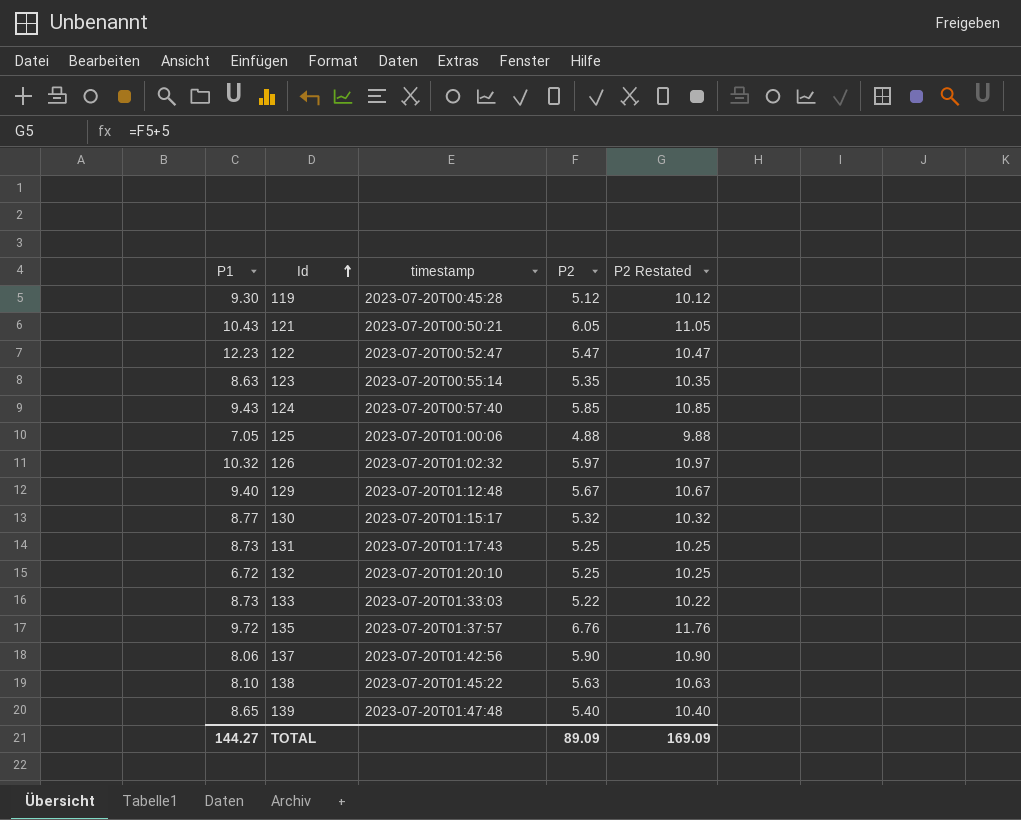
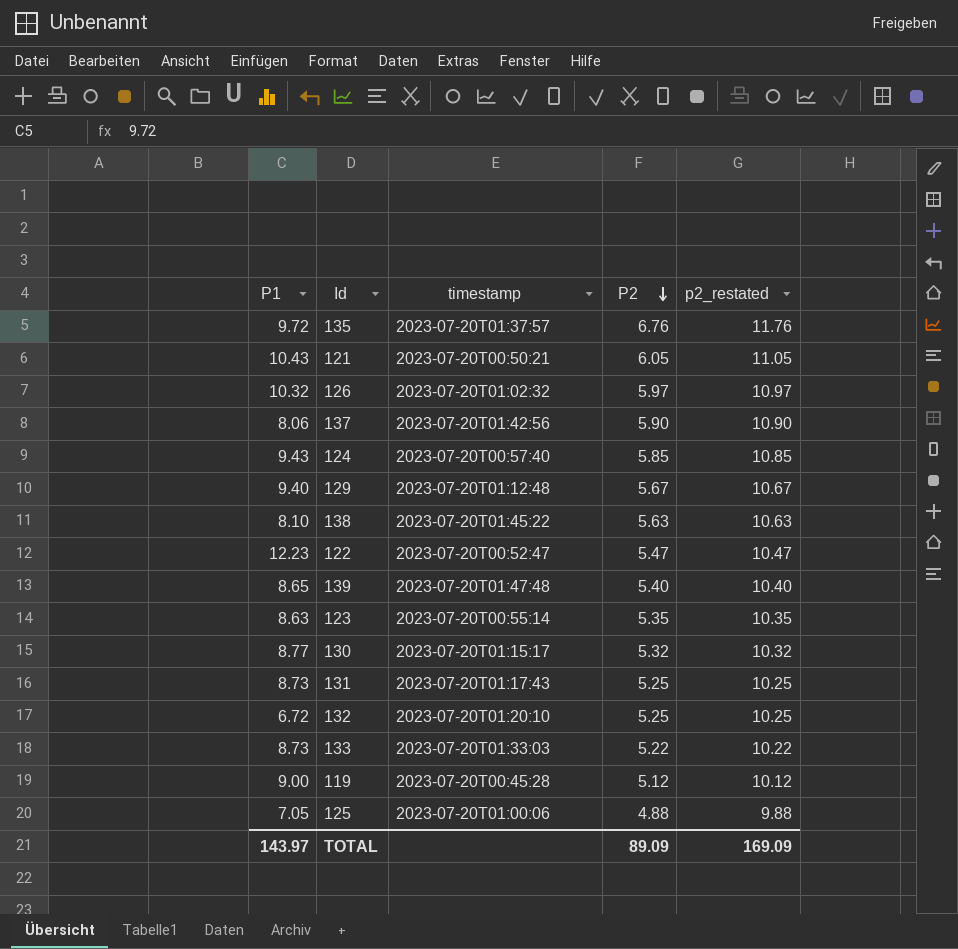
row order: Id ascending -> P2 descending
column name: P2 Restated -> p2_restated
119 | P1: 9.30 -> 9.00
TOTAL | P1: 144.27 -> 143.97

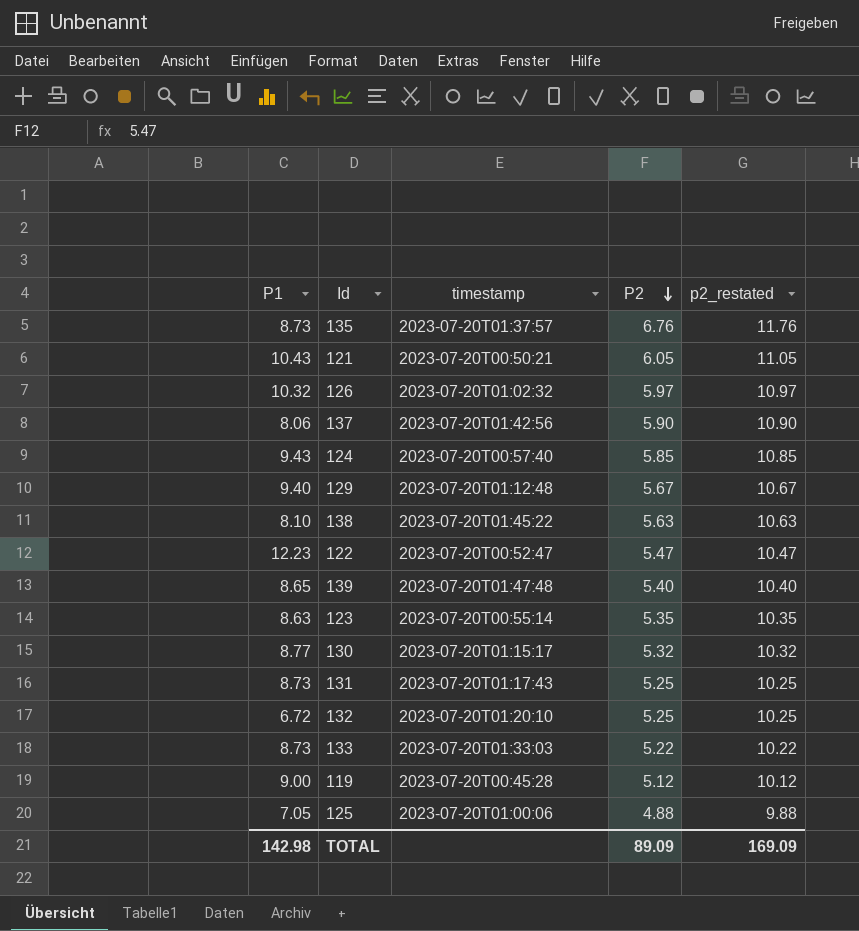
135 | P1: 9.72 -> 8.73
TOTAL | P1: 143.97 -> 142.98

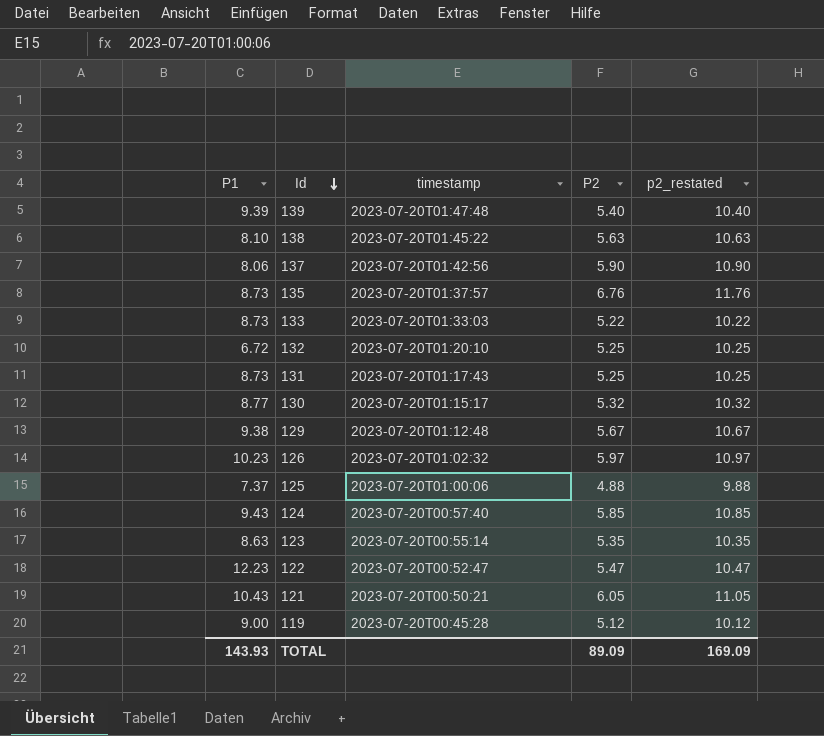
row order: P2 descending -> Id descending
139 | P1: 8.65 -> 9.39
129 | P1: 9.40 -> 9.38
126 | P1: 10.32 -> 10.23
125 | P1: 7.05 -> 7.37
TOTAL | P1: 142.98 -> 143.93

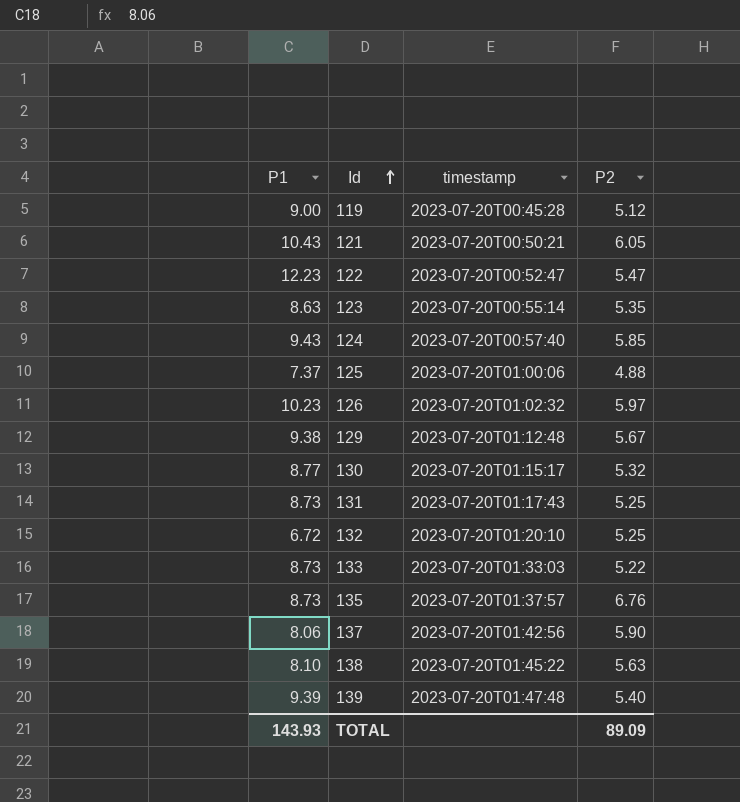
row order: Id descending -> Id ascending
column p2_restated | formula: [P2] + 5 -> none

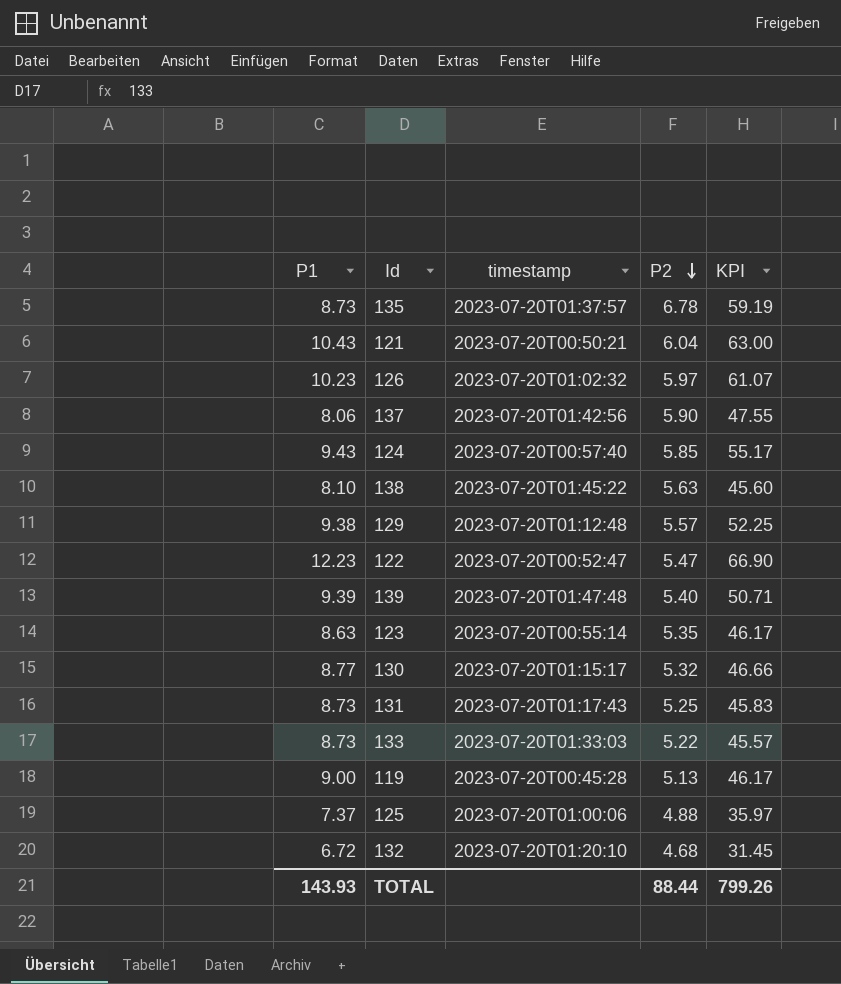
row order: Id ascending -> P2 descending
column KPI | formula: none -> [P1] * [P2]
135 | P2: 6.76 -> 6.78
121 | P2: 6.05 -> 6.04
129 | P2: 5.67 -> 5.57
119 | P2: 5.12 -> 5.13
132 | P2: 5.25 -> 4.68
TOTAL | P2: 89.09 -> 88.44

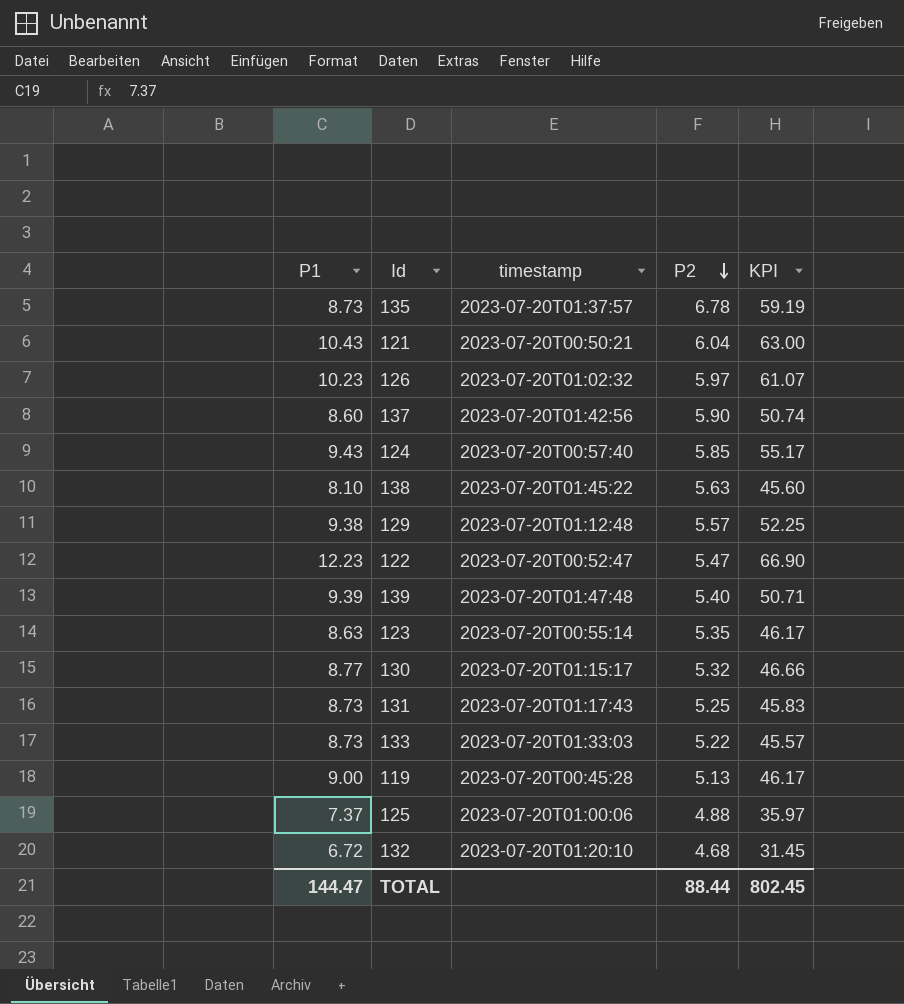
137 | P1: 8.06 -> 8.60
137 | KPI: 47.55 -> 50.74
TOTAL | P1: 143.93 -> 144.47
TOTAL | KPI: 799.26 -> 802.45

